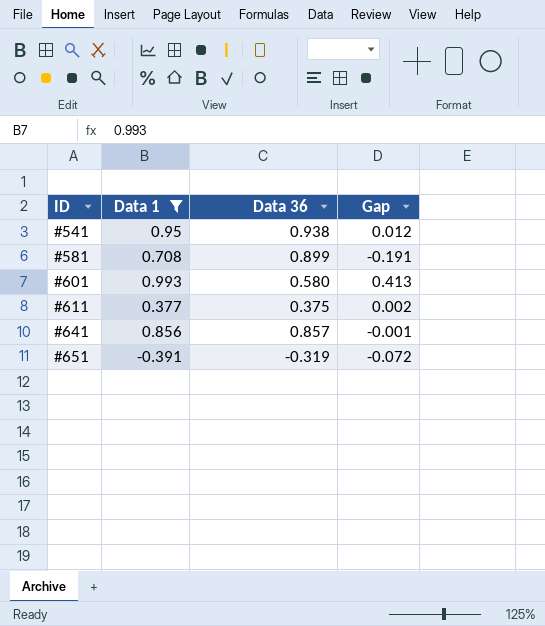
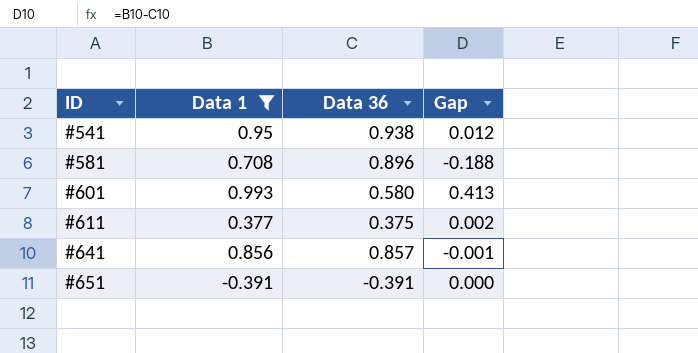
#581 | Data 36: 0.899 -> 0.896
#581 | Gap: -0.191 -> -0.188
#651 | Data 36: -0.319 -> -0.391
#651 | Gap: -0.072 -> 0.000

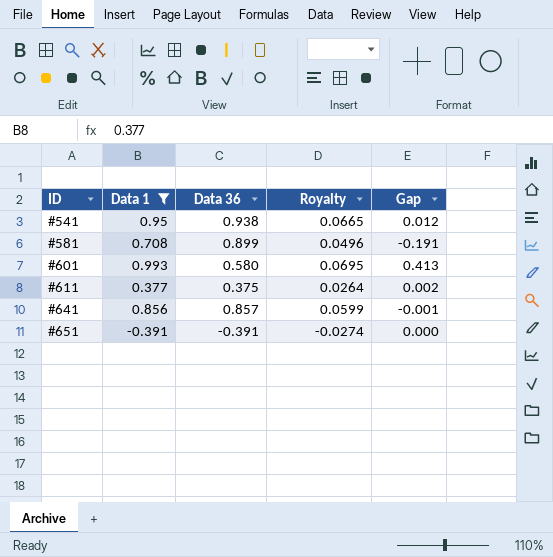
column Royalty | formula: none -> [Data 1] * 0.07
#581 | Data 36: 0.896 -> 0.899
#581 | Gap: -0.188 -> -0.191

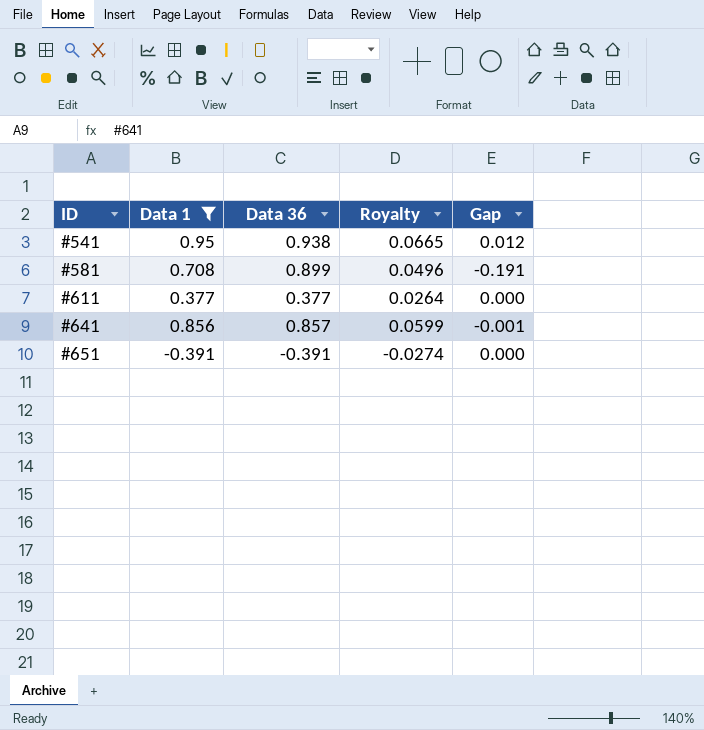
row #601: 0.993 | 0.580 | 0.0695 | 0.413 -> none
#611 | Data 36: 0.375 -> 0.377
#611 | Gap: 0.002 -> 0.000

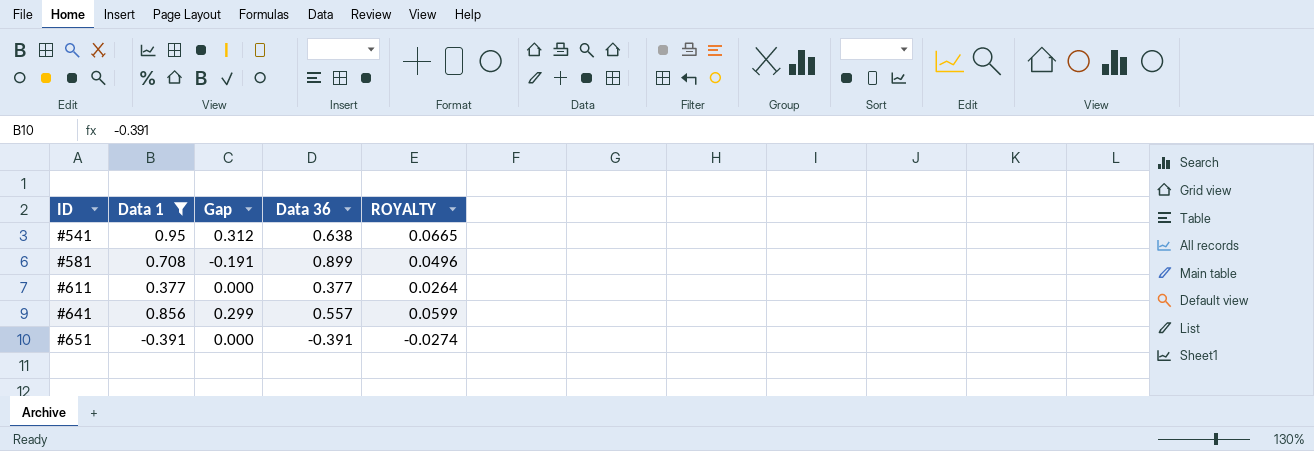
column Gap | position: 5 -> 3
column name: Royalty -> ROYALTY
#541 | Gap: 0.012 -> 0.312
#541 | Data 36: 0.938 -> 0.638
#641 | Gap: -0.001 -> 0.299
#641 | Data 36: 0.857 -> 0.557

